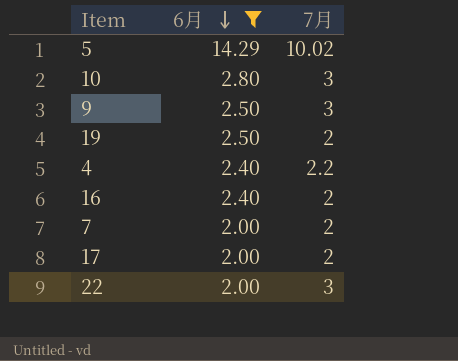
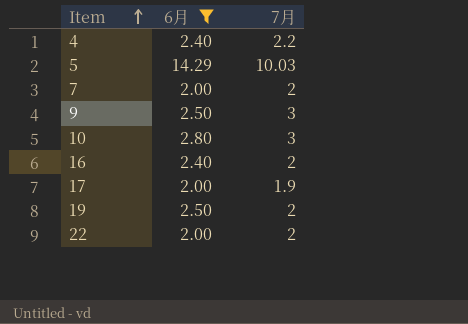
row order: 6月 descending -> Item ascending
5 | 7月: 10.02 -> 10.03
17 | 7月: 2 -> 1.9
22 | 7月: 3 -> 2

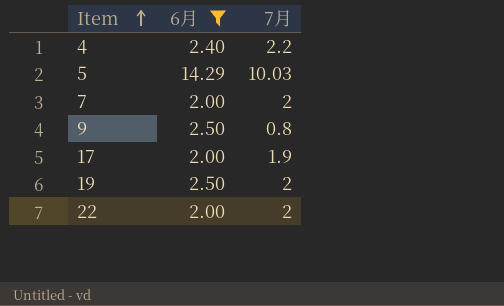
row 10: 2.80 | 3 -> none
row 16: 2.40 | 2 -> none
9 | 7月: 3 -> 0.8

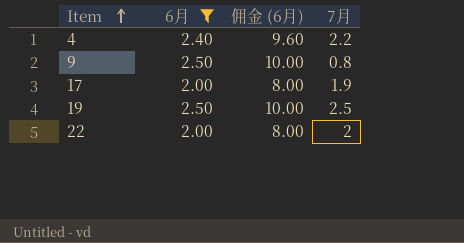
column 佣金 (6月) | formula: none -> [6月] * 4
row 5: 14.29 | 10.03 -> none
row 7: 2.00 | 2 -> none
19 | 7月: 2 -> 2.5

